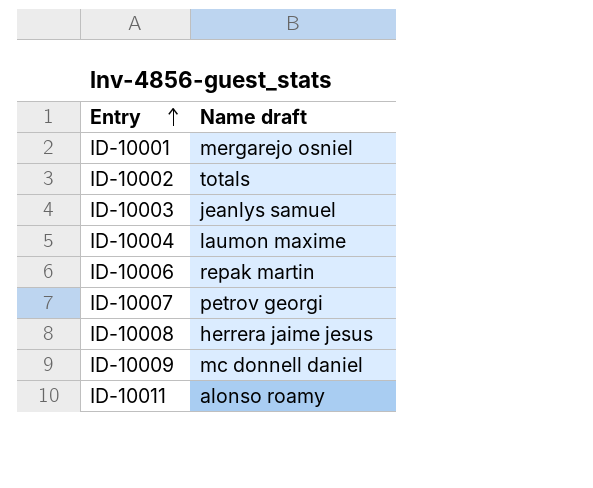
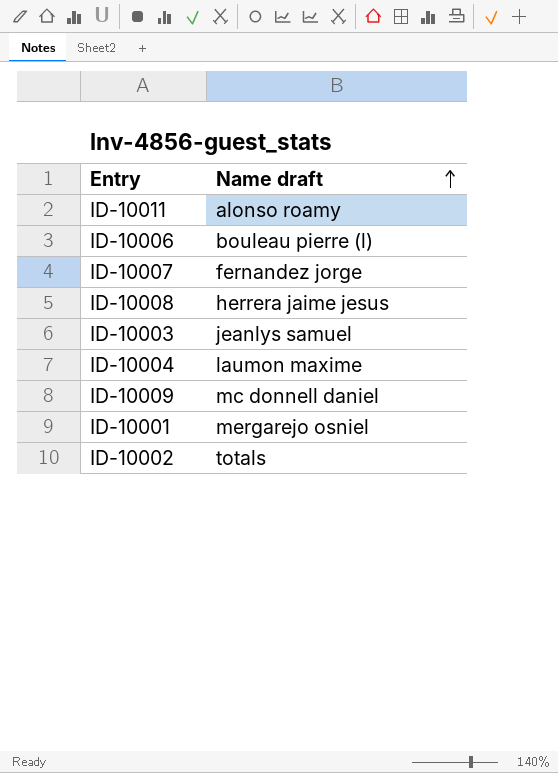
row order: Entry ascending -> Name draft ascending
ID-10006 | Name draft: repak martin -> bouleau pierre (l)
ID-10007 | Name draft: petrov georgi -> fernandez jorge

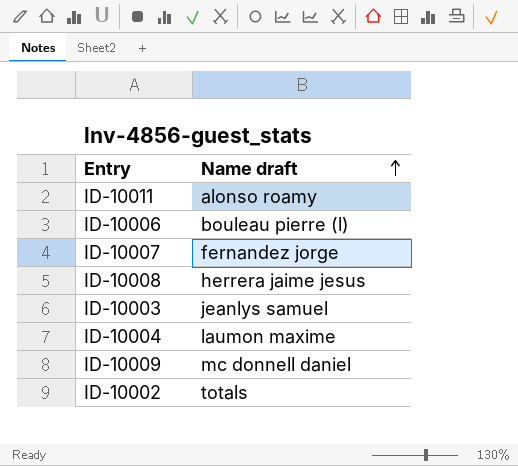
row ID-10001: mergarejo osniel -> none

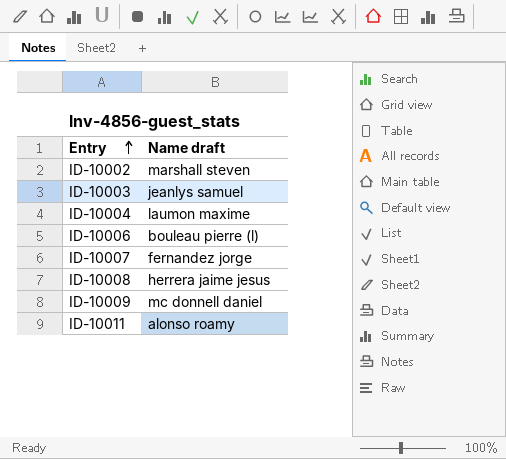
row order: Name draft ascending -> Entry ascending
ID-10002 | Name draft: totals -> marshall steven

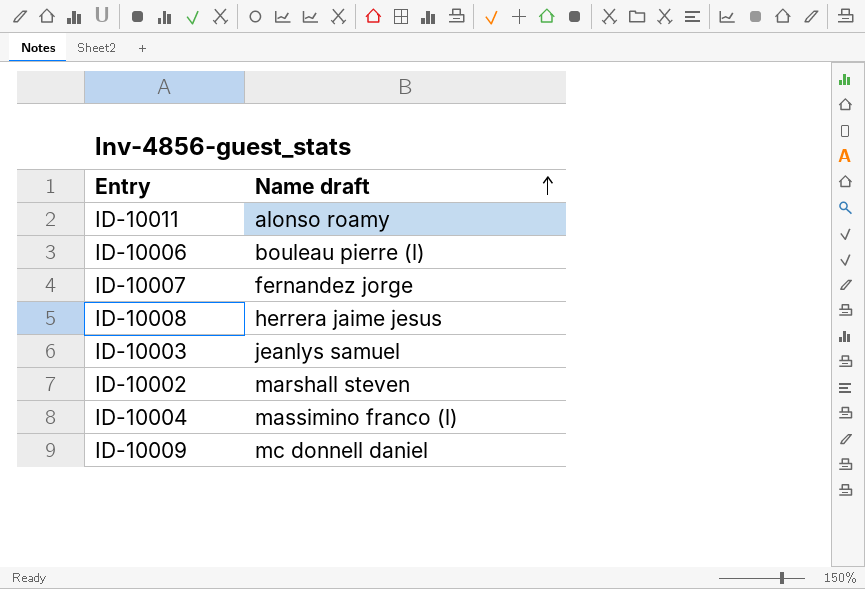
row order: Entry ascending -> Name draft ascending
ID-10004 | Name draft: laumon maxime -> massimino franco (l)

